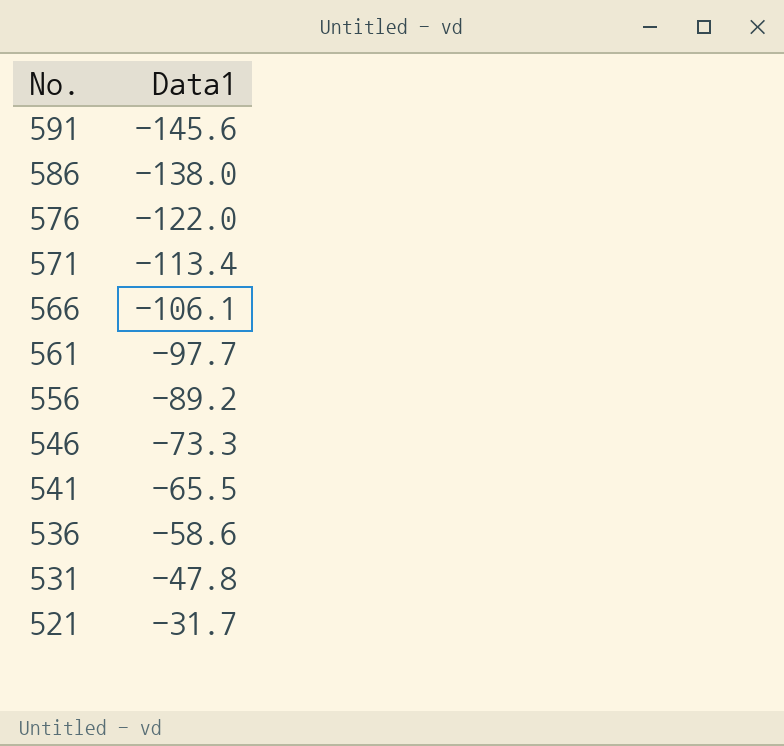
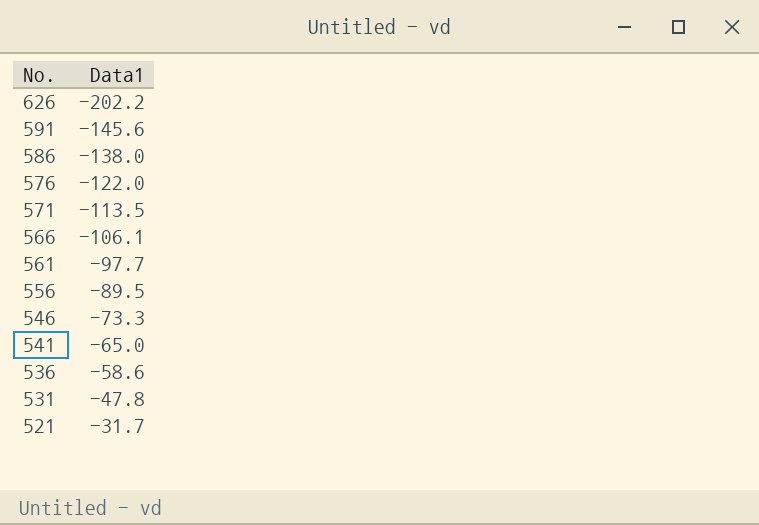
row 626: none -> -202.2
571 | Data1: -113.4 -> -113.5
556 | Data1: -89.2 -> -89.5
541 | Data1: -65.5 -> -65.0

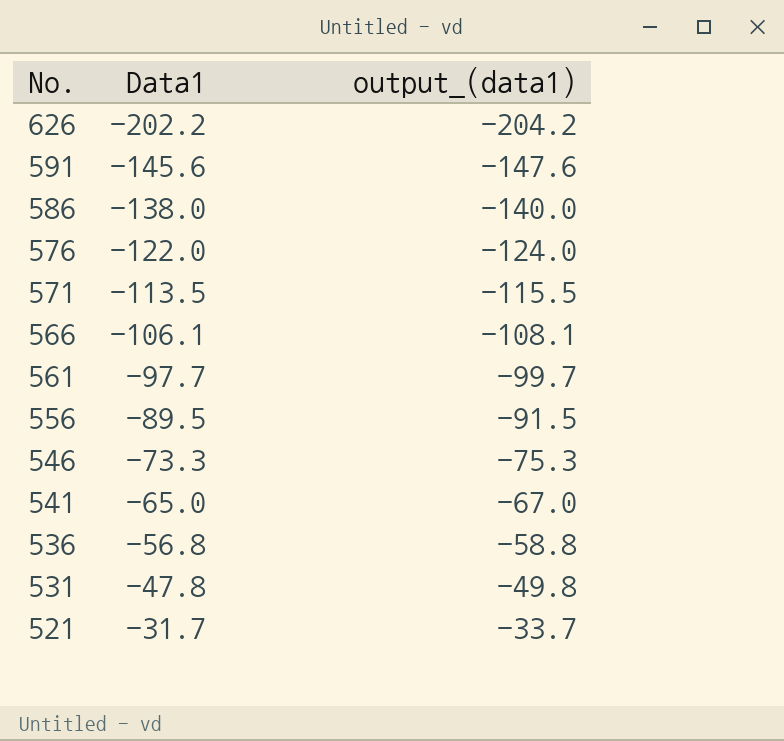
column output_(data1) | formula: none -> [Data1] - 2
536 | Data1: -58.6 -> -56.8

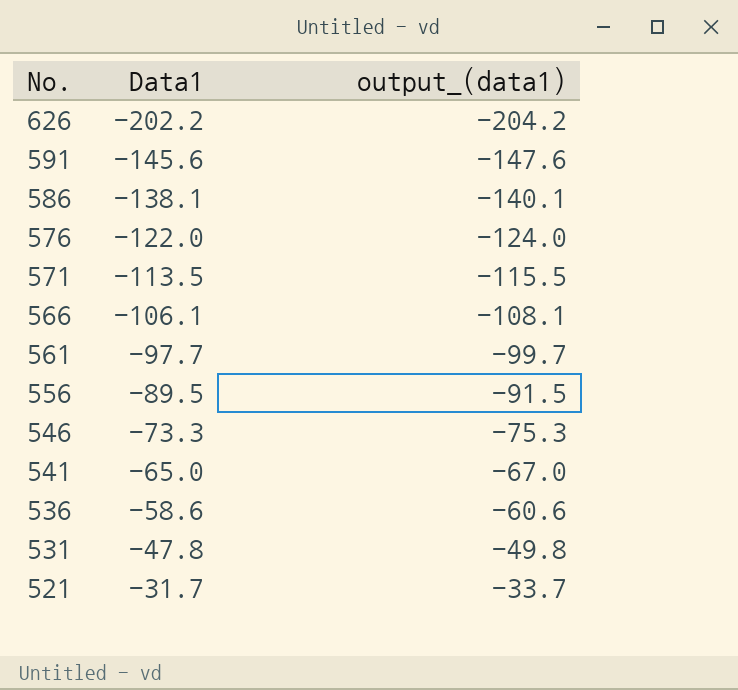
586 | Data1: -138.0 -> -138.1
586 | output_(data1): -140.0 -> -140.1
536 | Data1: -56.8 -> -58.6
536 | output_(data1): -58.8 -> -60.6

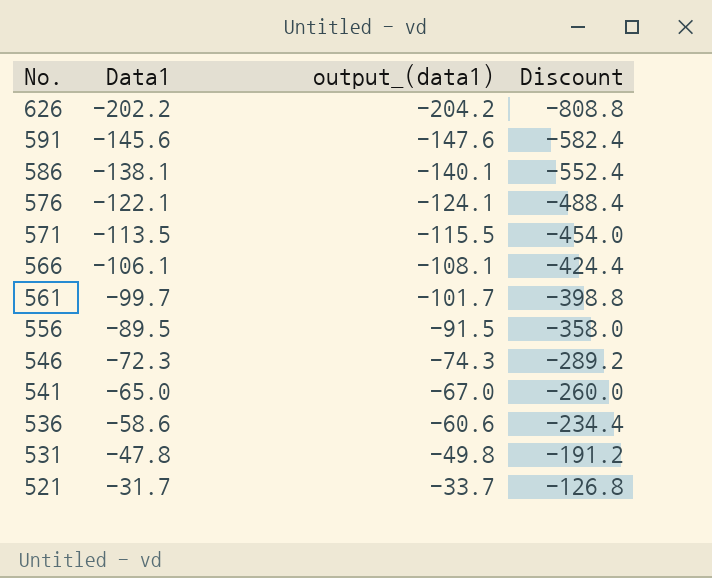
column Discount | formula: none -> [Data1] * 4
576 | Data1: -122.0 -> -122.1
576 | output_(data1): -124.0 -> -124.1
561 | Data1: -97.7 -> -99.7
561 | output_(data1): -99.7 -> -101.7
546 | Data1: -73.3 -> -72.3
546 | output_(data1): -75.3 -> -74.3

